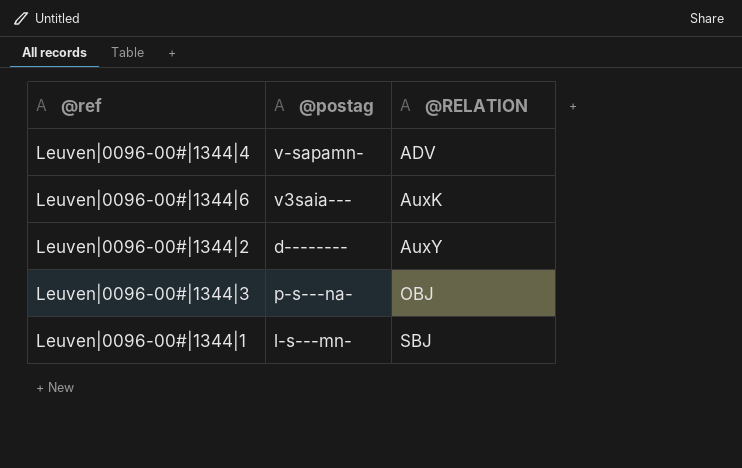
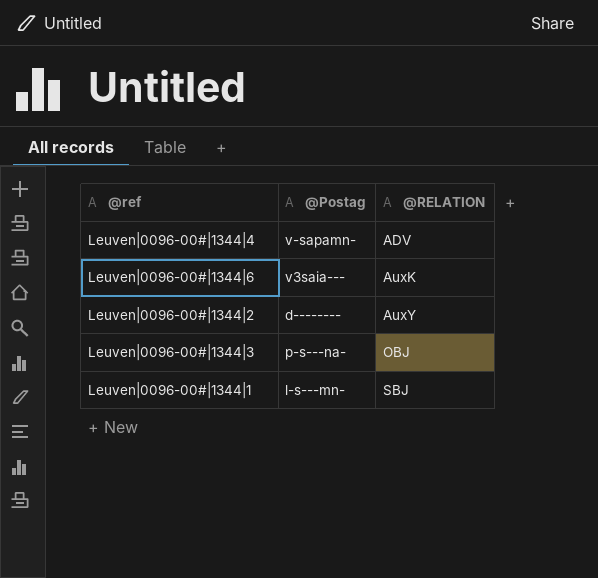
column name: @postag -> @Postag

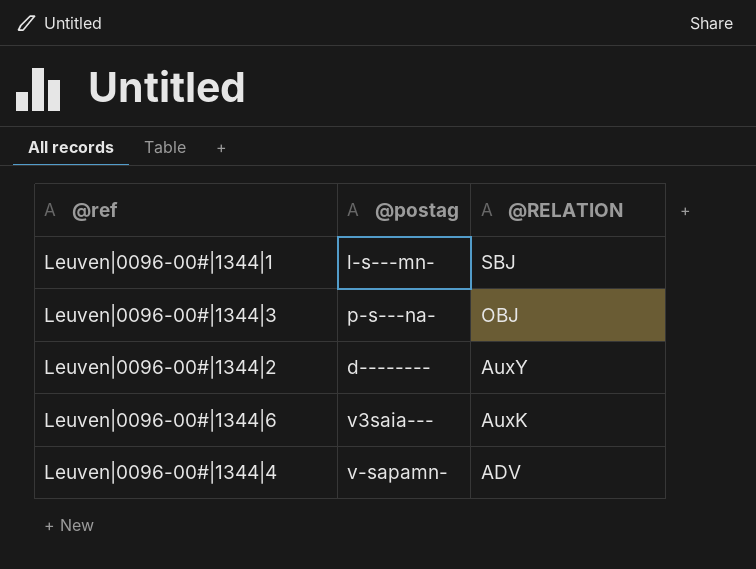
row order: @RELATION ascending -> @RELATION descending
column name: @Postag -> @postag

